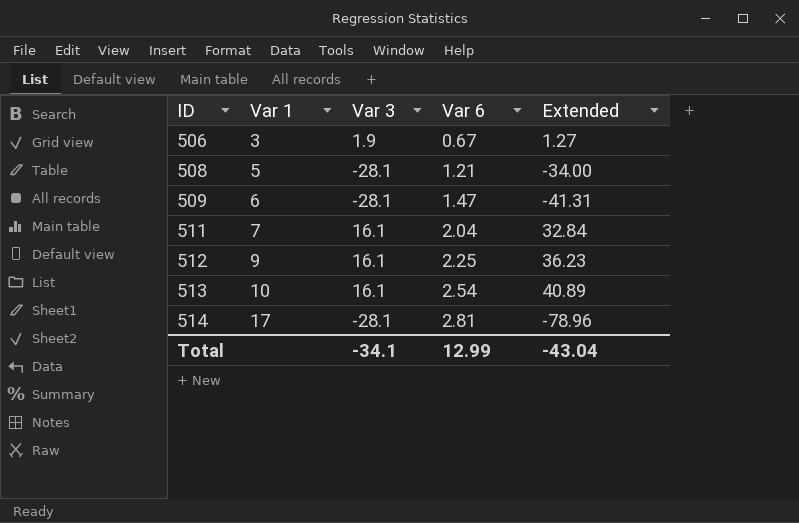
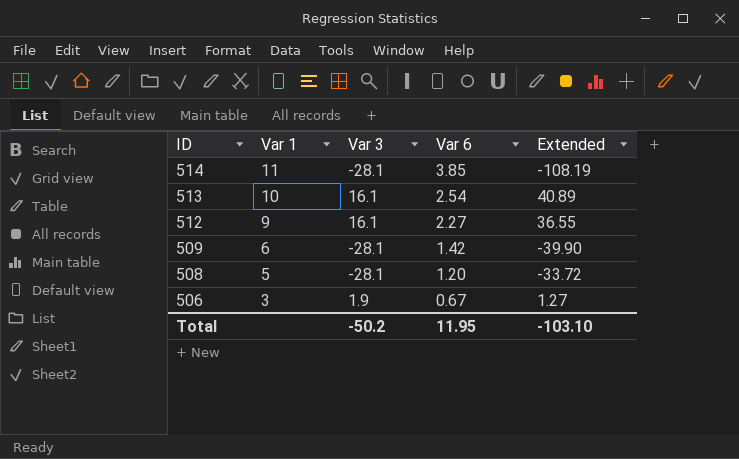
row order: ID ascending -> ID descending
row 511: 7 | 16.1 | 2.04 | 32.84 -> none
514 | Var 1: 17 -> 11
514 | Var 6: 2.81 -> 3.85
514 | Extended: -78.96 -> -108.19
512 | Var 6: 2.25 -> 2.27
512 | Extended: 36.23 -> 36.55
509 | Var 6: 1.47 -> 1.42
509 | Extended: -41.31 -> -39.90
508 | Var 6: 1.21 -> 1.20
508 | Extended: -34.00 -> -33.72
Total | Var 3: -34.1 -> -50.2
Total | Var 6: 12.99 -> 11.95
Total | Extended: -43.04 -> -103.10

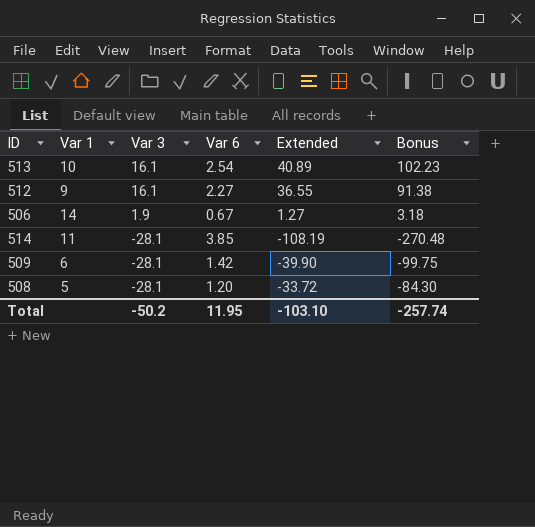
row order: ID descending -> Var 3 descending
column Bonus | formula: none -> [Extended] * 2.5
506 | Var 1: 3 -> 14

